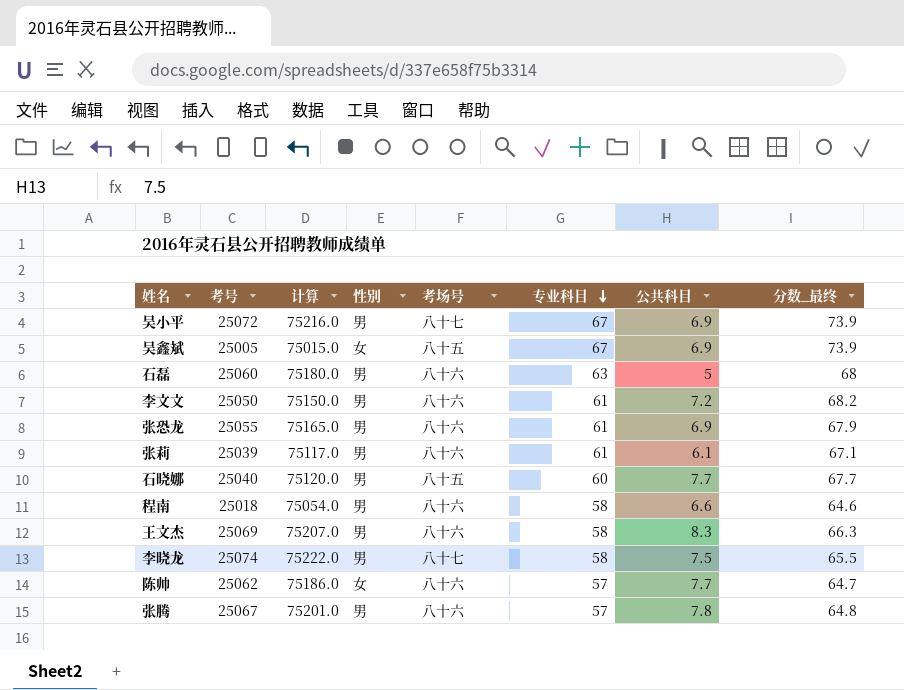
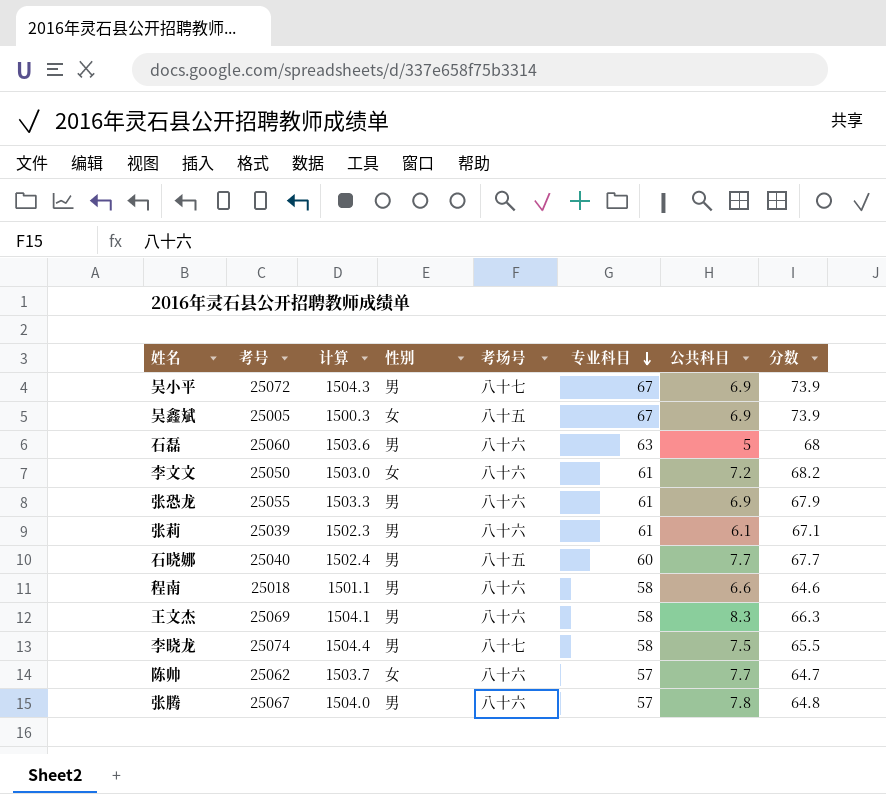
column 计算 | formula: [考号] * 3 -> [考号] * 0.06
column name: 分数_最终 -> 分数
李文文 | 性别: 男 -> 女

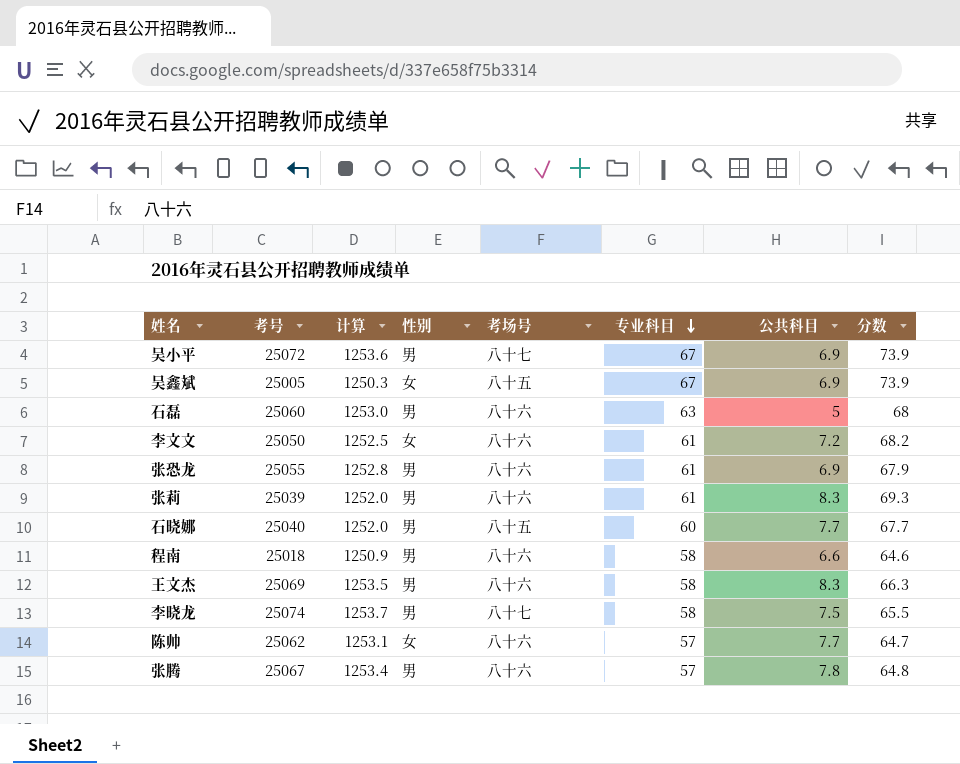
column 计算 | formula: [考号] * 0.06 -> [考号] * 0.05
张莉 | 公共科目: 6.1 -> 8.3
张莉 | 分数: 67.1 -> 69.3

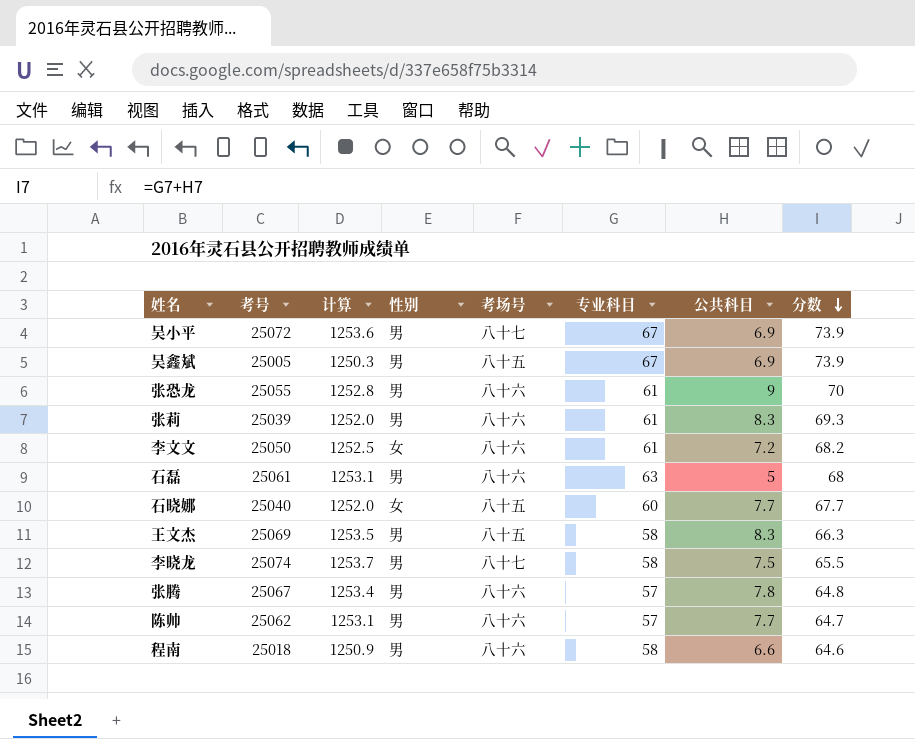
row order: 专业科目 descending -> 分数 descending
吴鑫斌 | 性别: 女 -> 男
张恐龙 | 公共科目: 6.9 -> 9
张恐龙 | 分数: 67.9 -> 70
石磊 | 考号: 25060 -> 25061
石磊 | 计算: 1253.0 -> 1253.1
石晓娜 | 性别: 男 -> 女
王文杰 | 考场号: 八十六 -> 八十五
陈帅 | 性别: 女 -> 男

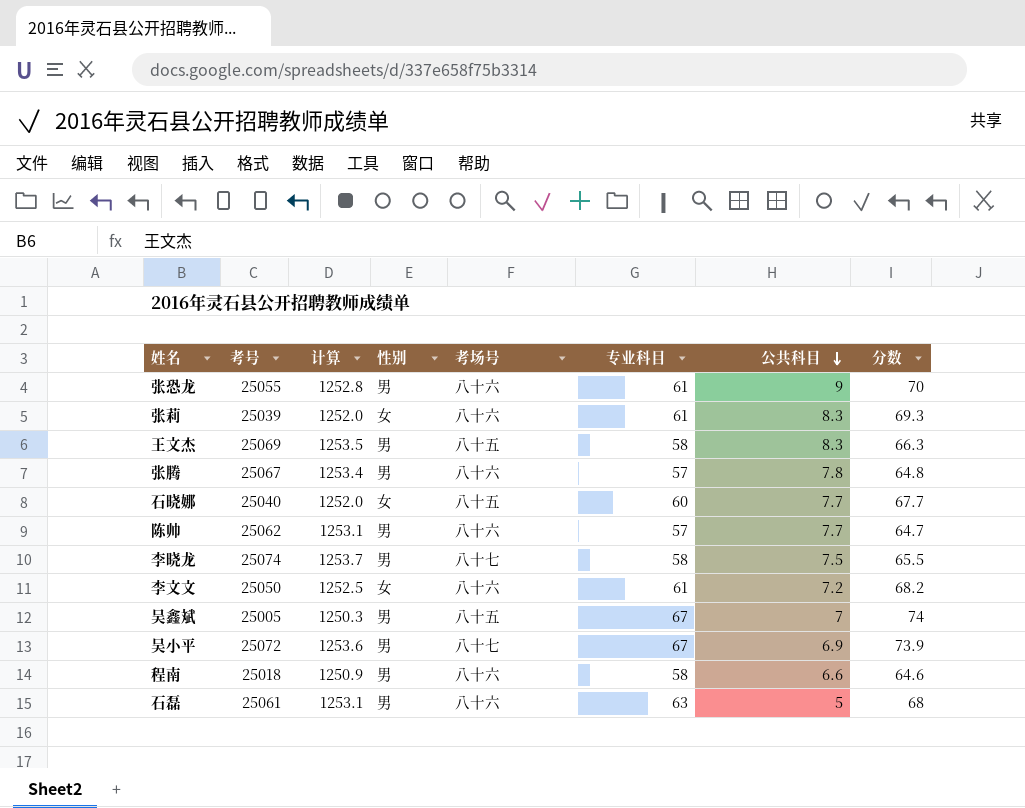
row order: 分数 descending -> 公共科目 descending
张莉 | 性别: 男 -> 女
吴鑫斌 | 公共科目: 6.9 -> 7
吴鑫斌 | 分数: 73.9 -> 74

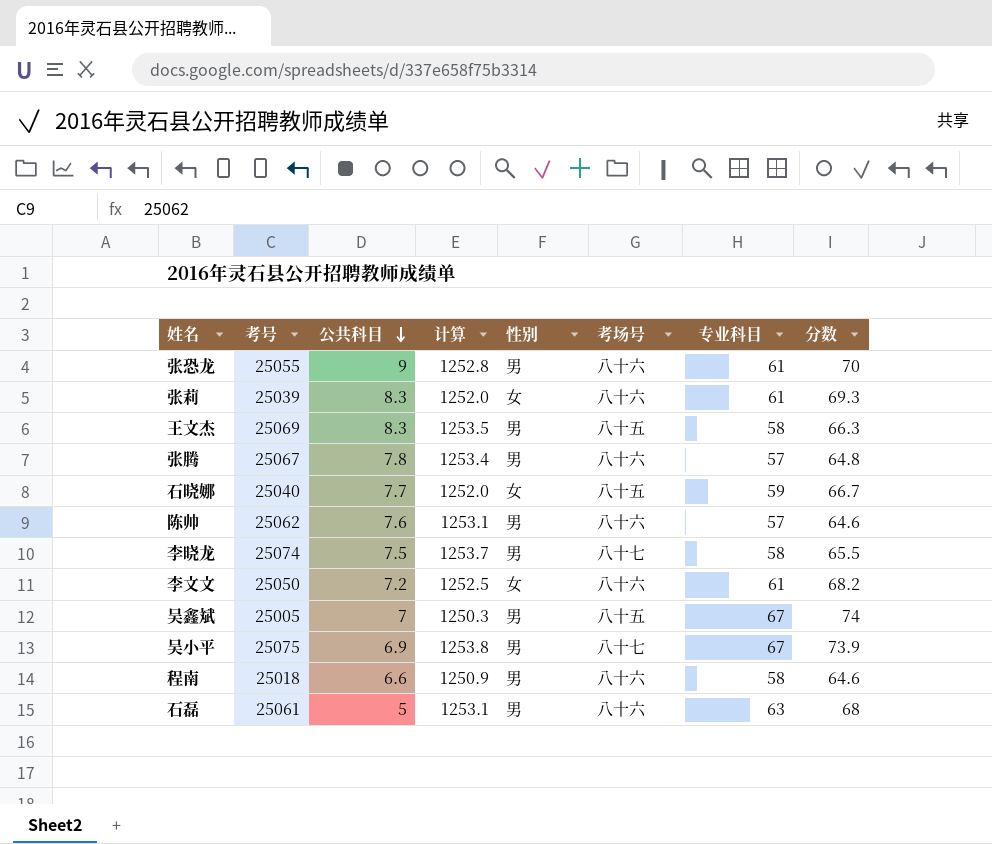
column 公共科目 | position: 7 -> 3
石晓娜 | 专业科目: 60 -> 59
石晓娜 | 分数: 67.7 -> 66.7
陈帅 | 公共科目: 7.7 -> 7.6
陈帅 | 分数: 64.7 -> 64.6
吴小平 | 考号: 25072 -> 25075
吴小平 | 计算: 1253.6 -> 1253.8

